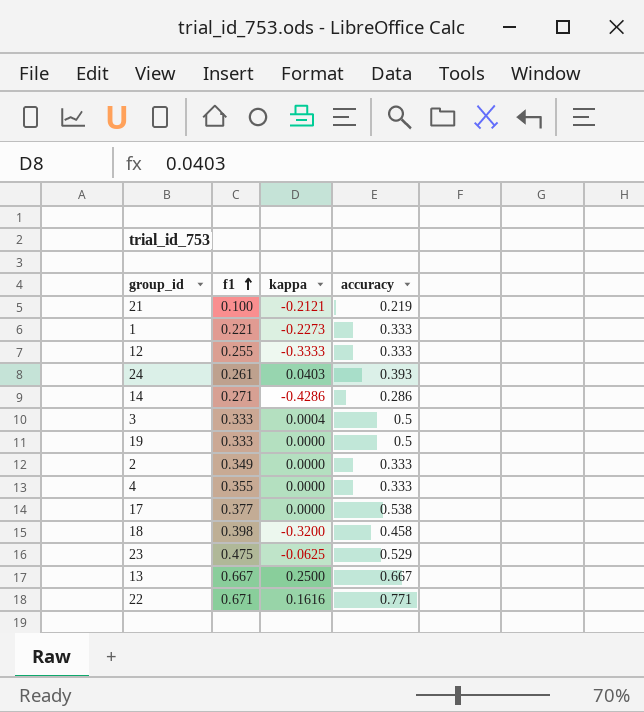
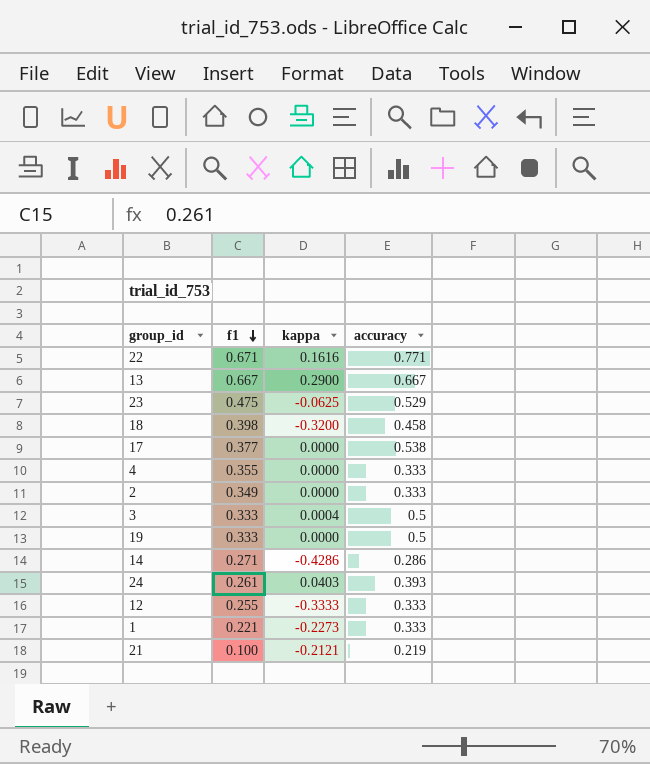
row order: f1 ascending -> f1 descending
13 | kappa: 0.2500 -> 0.2900

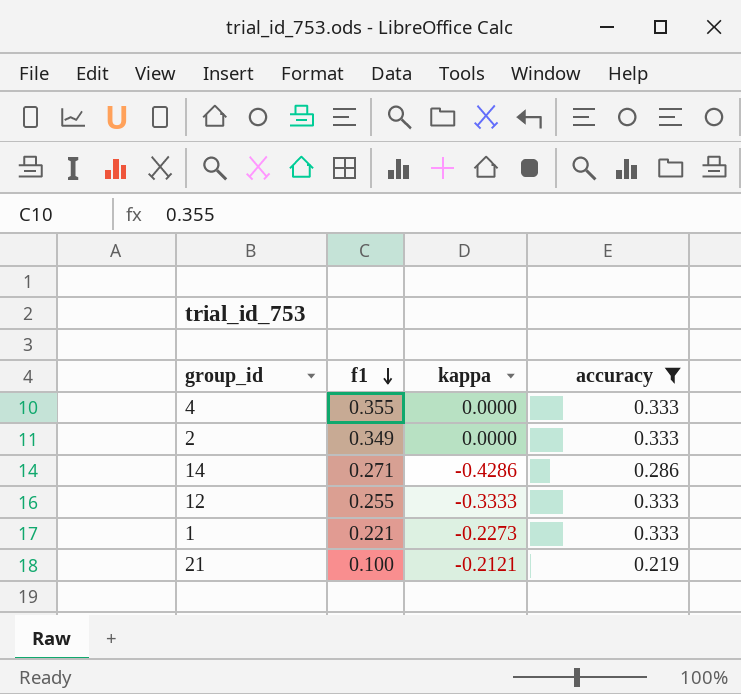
filter: none -> accuracy <= 0.333

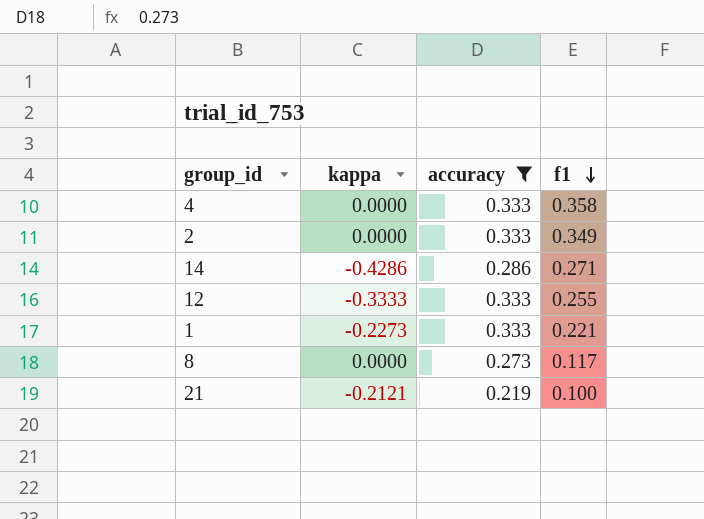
column f1 | position: 2 -> 4
4 | f1: 0.355 -> 0.358
row 8: none -> 0.0000 | 0.273 | 0.117

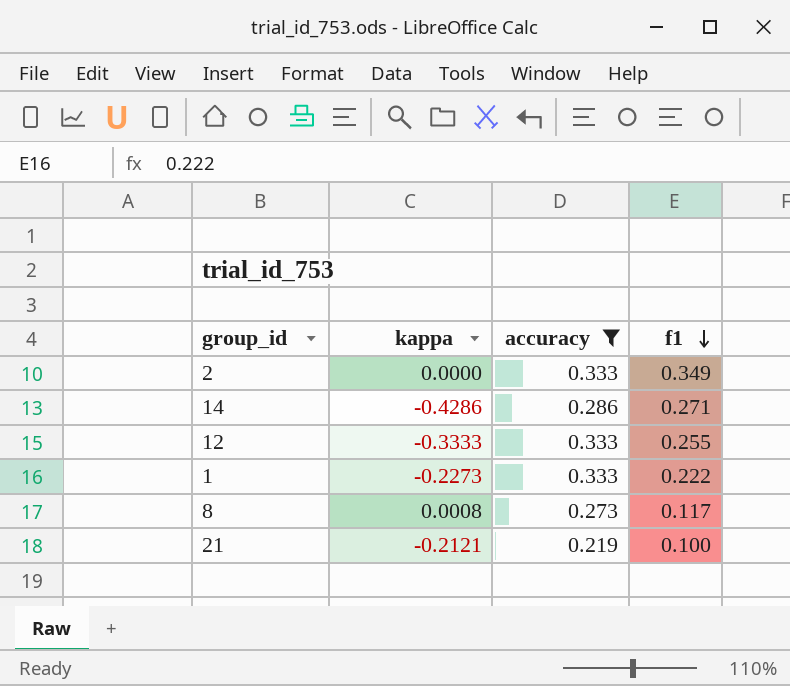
row 4: 0.0000 | 0.333 | 0.358 -> none
1 | f1: 0.221 -> 0.222
8 | kappa: 0.0000 -> 0.0008

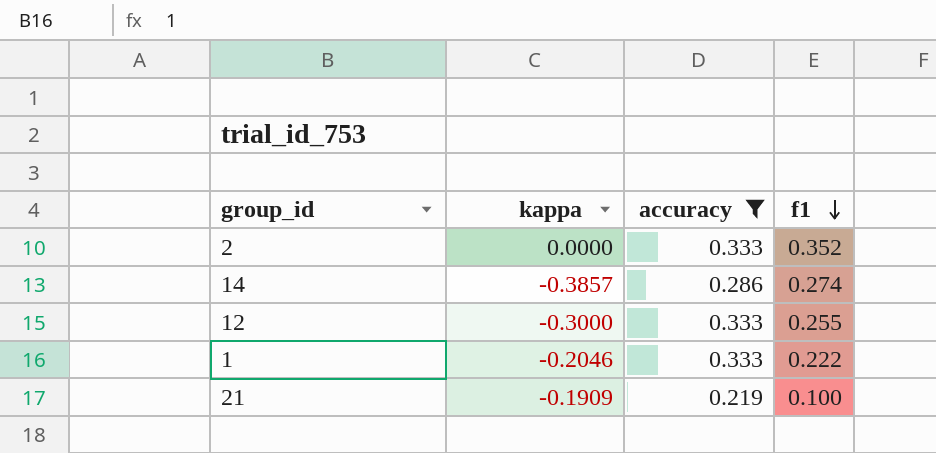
row 8: 0.0008 | 0.273 | 0.117 -> none
2 | f1: 0.349 -> 0.352
14 | kappa: -0.4286 -> -0.3857
14 | f1: 0.271 -> 0.274
12 | kappa: -0.3333 -> -0.3000
1 | kappa: -0.2273 -> -0.2046
21 | kappa: -0.2121 -> -0.1909

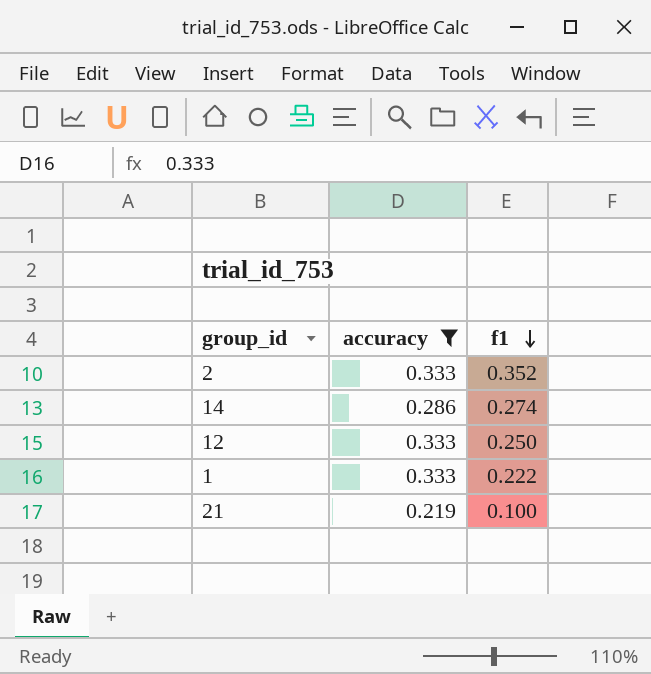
column kappa | position: 2 -> none
12 | f1: 0.255 -> 0.250

